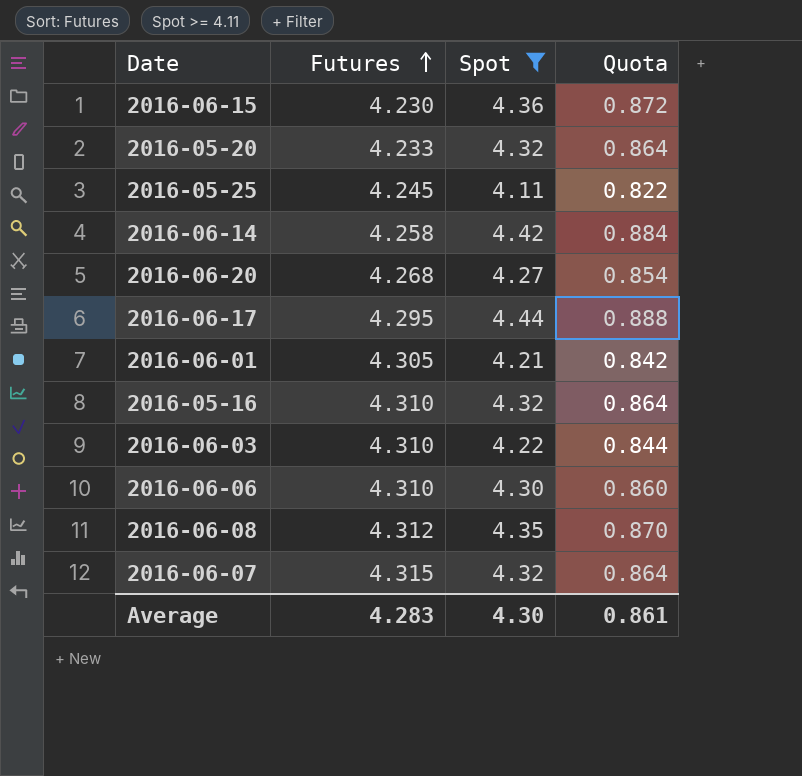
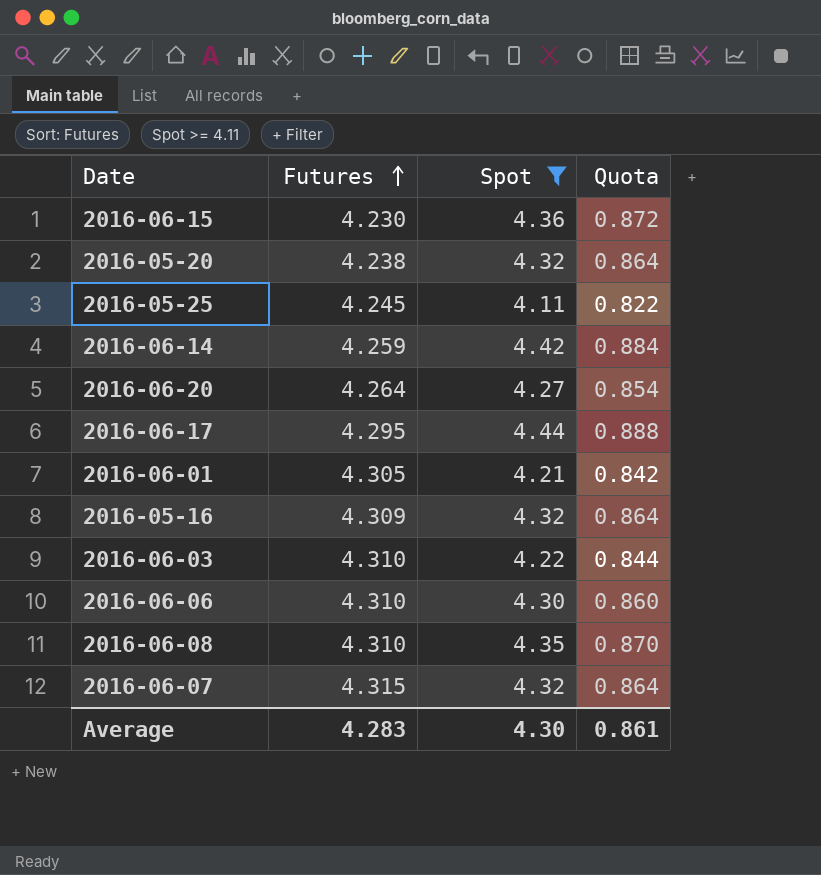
2016-05-20 | Futures: 4.233 -> 4.238
2016-06-14 | Futures: 4.258 -> 4.259
2016-06-20 | Futures: 4.268 -> 4.264
2016-05-16 | Futures: 4.310 -> 4.309
2016-06-08 | Futures: 4.312 -> 4.310

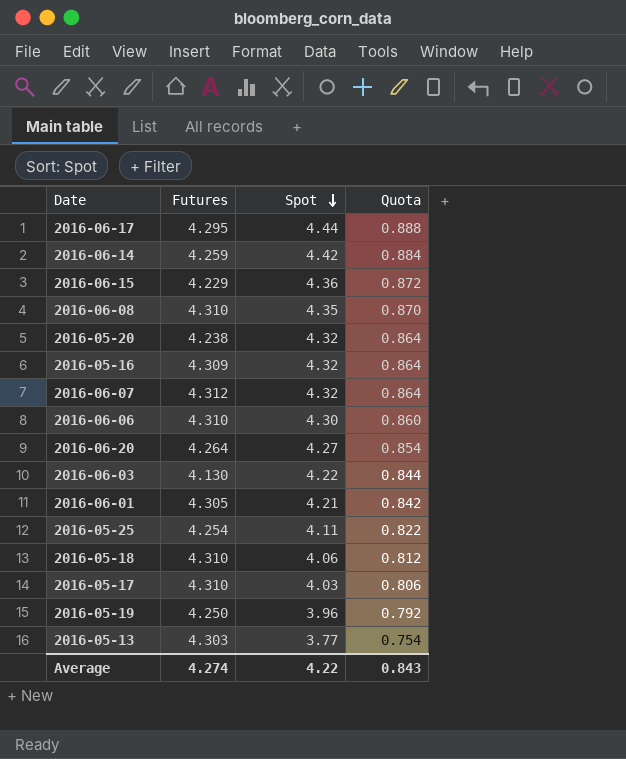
filter: Spot >= 4.11 -> none
row order: Futures ascending -> Spot descending
2016-06-15 | Futures: 4.230 -> 4.229
2016-06-07 | Futures: 4.315 -> 4.312
2016-06-03 | Futures: 4.310 -> 4.130
2016-05-25 | Futures: 4.245 -> 4.254
Average | Futures: 4.283 -> 4.274
Average | Spot: 4.30 -> 4.22
Average | Quota: 0.861 -> 0.843

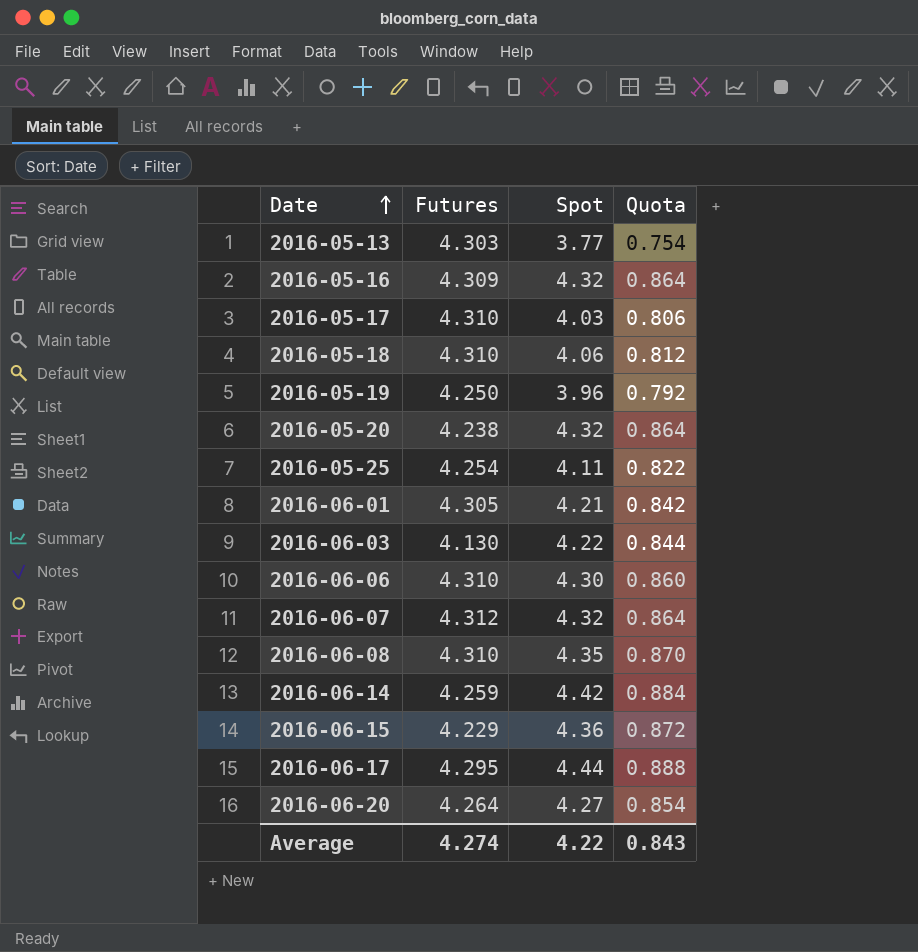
row order: Spot descending -> Date ascending

